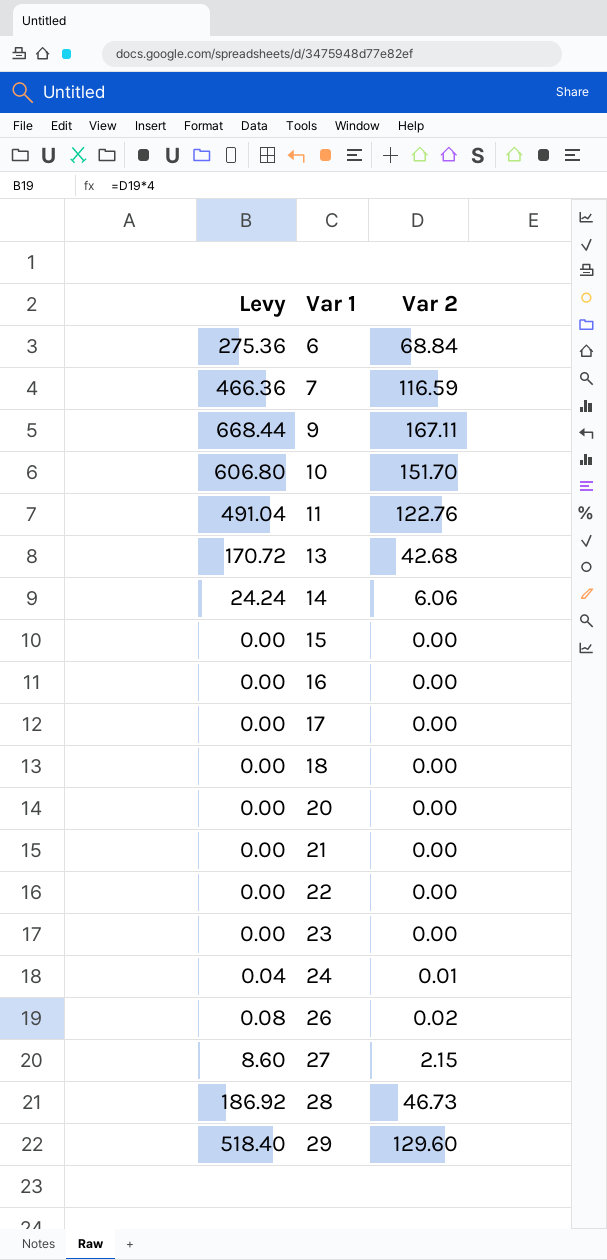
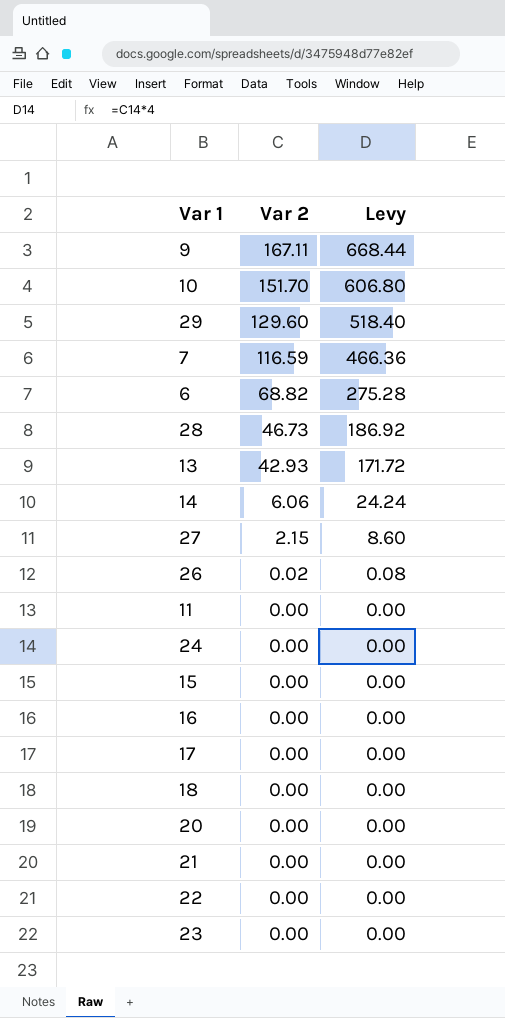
row order: Var 1 ascending -> Var 2 descending
column Levy | position: 1 -> 3
6 | Var 2: 68.84 -> 68.82
6 | Levy: 275.36 -> 275.28
13 | Var 2: 42.68 -> 42.93
13 | Levy: 170.72 -> 171.72
11 | Var 2: 122.76 -> 0.00
11 | Levy: 491.04 -> 0.00
24 | Var 2: 0.01 -> 0.00
24 | Levy: 0.04 -> 0.00

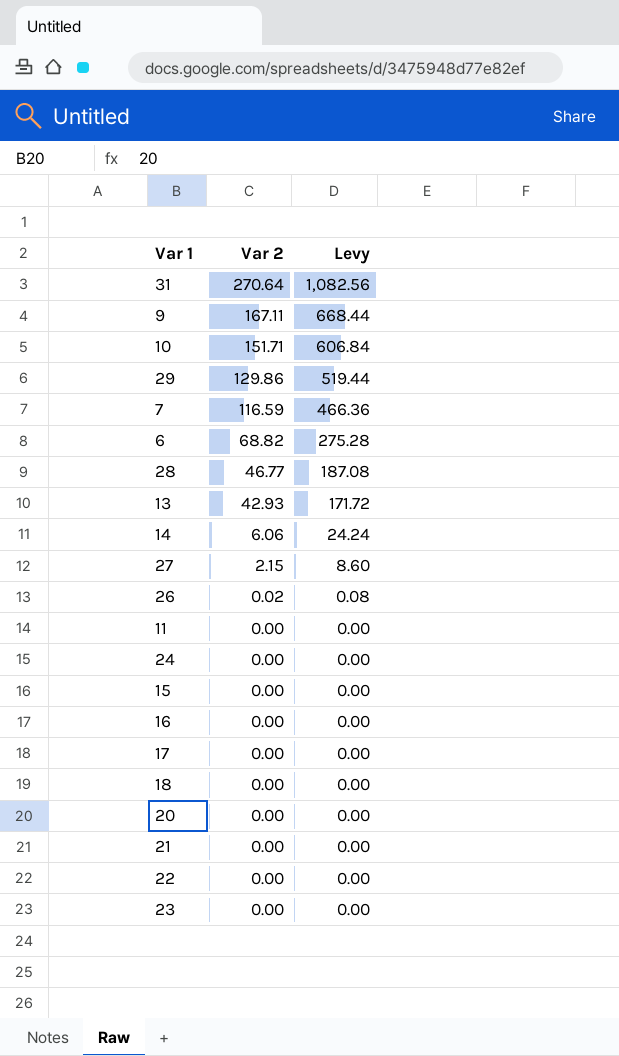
row 31: none -> 270.64 | 1,082.56
10 | Var 2: 151.70 -> 151.71
10 | Levy: 606.80 -> 606.84
29 | Var 2: 129.60 -> 129.86
29 | Levy: 518.40 -> 519.44
28 | Var 2: 46.73 -> 46.77
28 | Levy: 186.92 -> 187.08

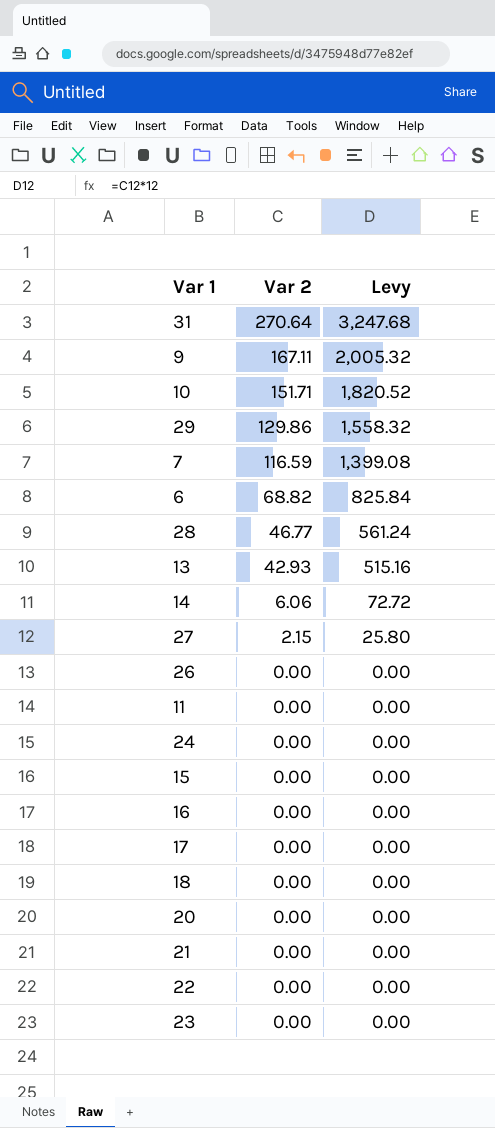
column Levy | formula: [Var 2] * 4 -> [Var 2] * 12
26 | Var 2: 0.02 -> 0.00

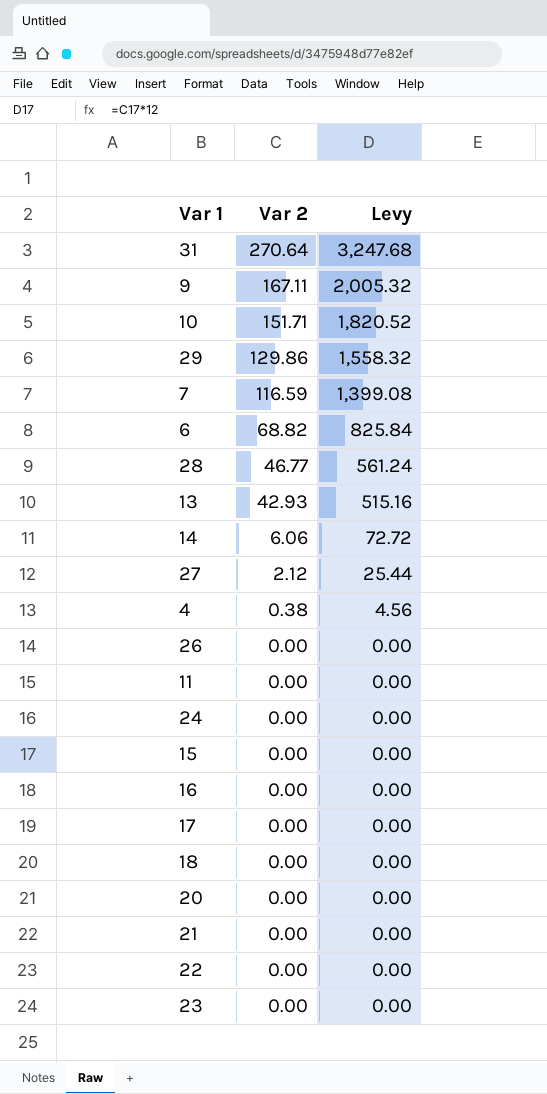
27 | Var 2: 2.15 -> 2.12
27 | Levy: 25.80 -> 25.44
row 4: none -> 0.38 | 4.56

